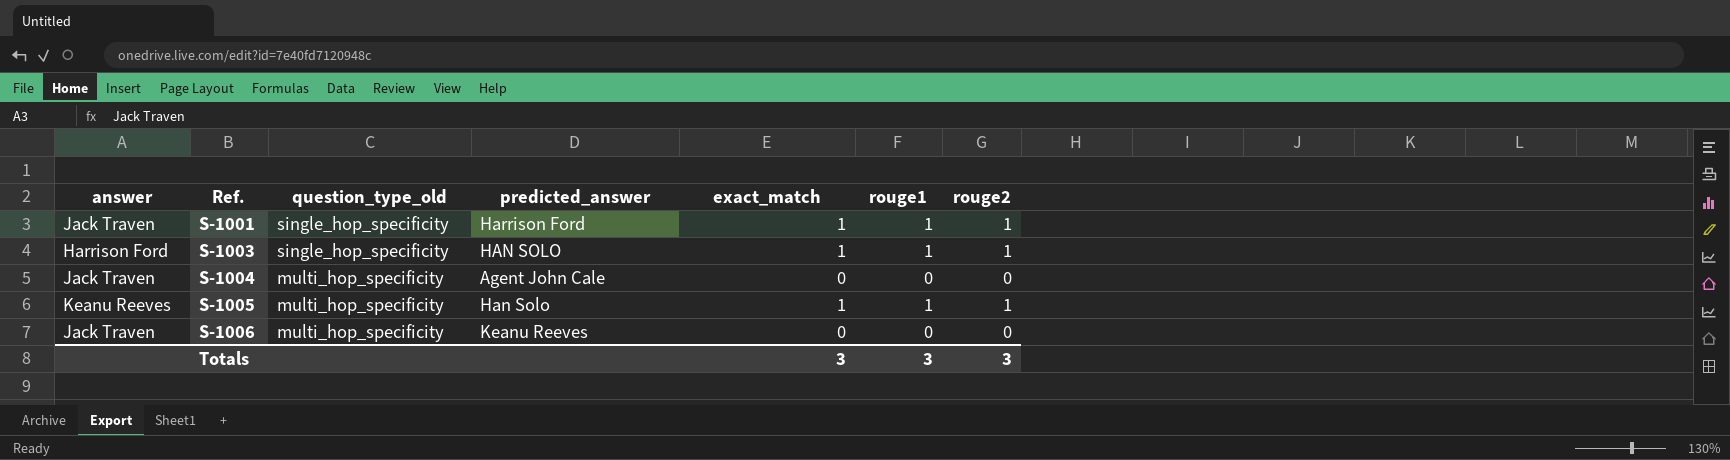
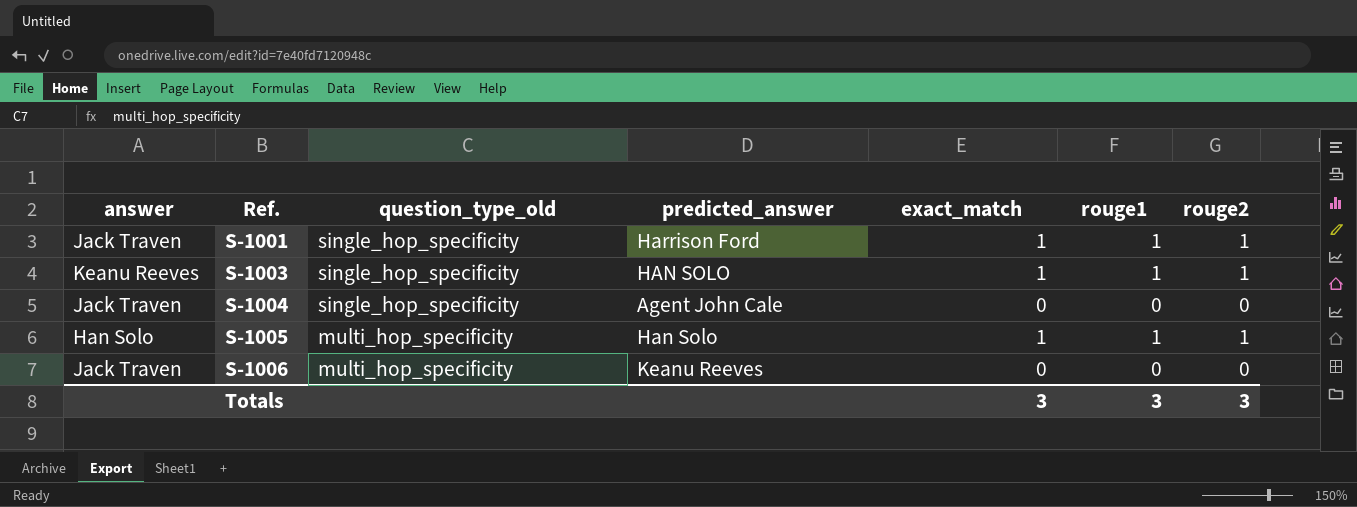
S-1003 | answer: Harrison Ford -> Keanu Reeves
S-1004 | question_type_old: multi_hop_specificity -> single_hop_specificity
S-1005 | answer: Keanu Reeves -> Han Solo

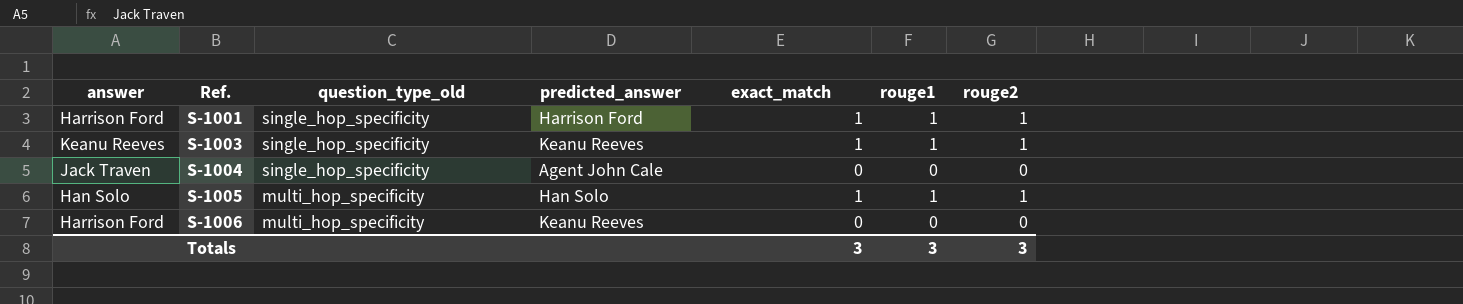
S-1001 | answer: Jack Traven -> Harrison Ford
S-1003 | predicted_answer: HAN SOLO -> Keanu Reeves
S-1006 | answer: Jack Traven -> Harrison Ford

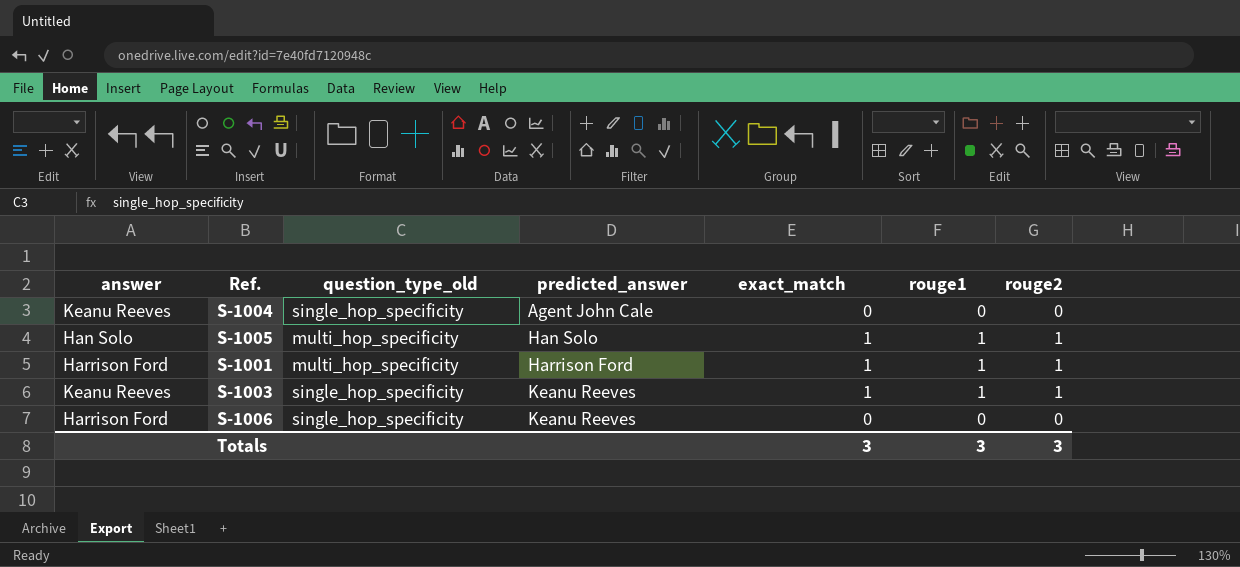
row order: Ref. ascending -> predicted_answer ascending
S-1004 | answer: Jack Traven -> Keanu Reeves
S-1001 | question_type_old: single_hop_specificity -> multi_hop_specificity
S-1006 | question_type_old: multi_hop_specificity -> single_hop_specificity

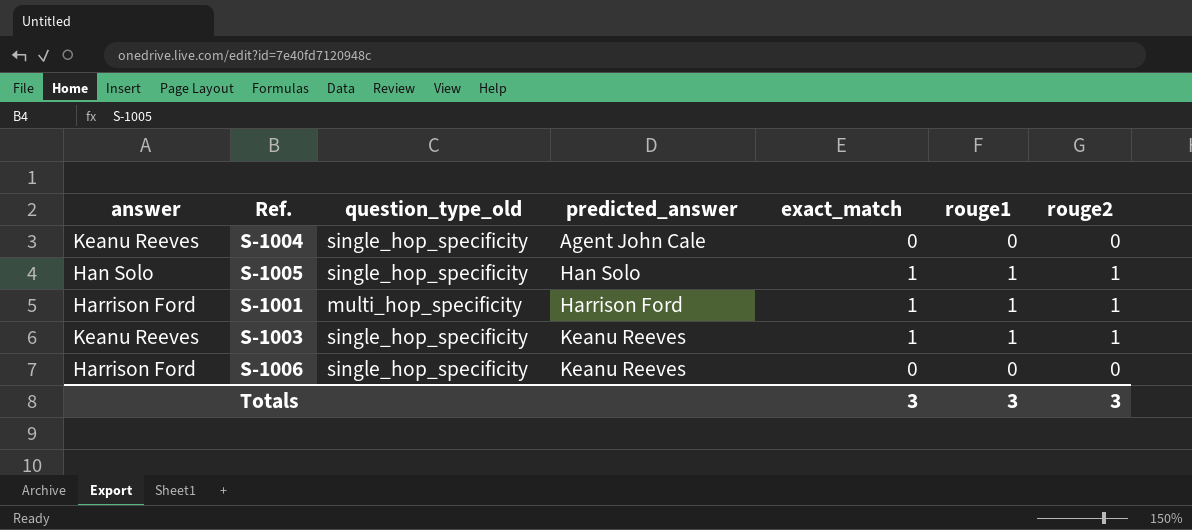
S-1005 | question_type_old: multi_hop_specificity -> single_hop_specificity

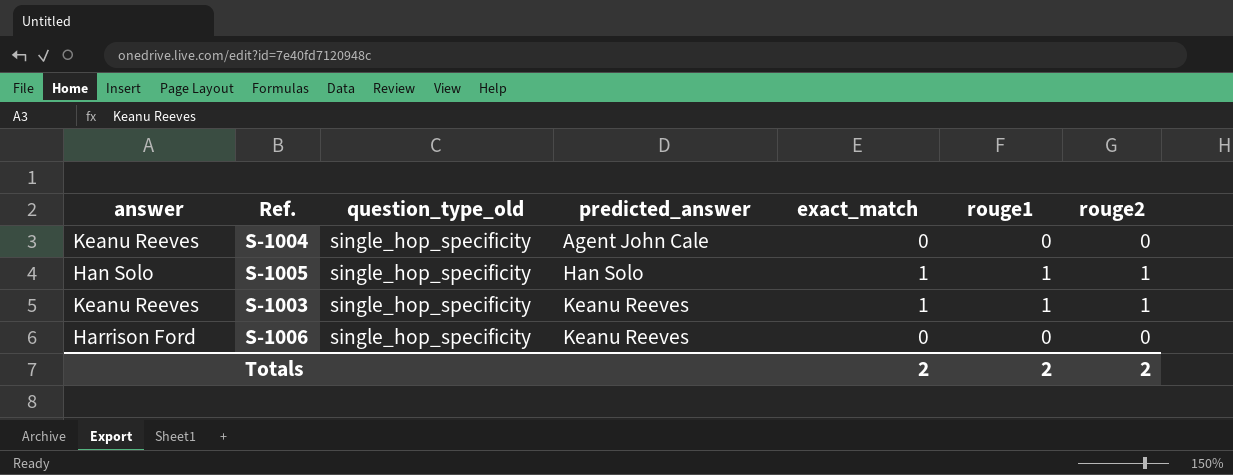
row S-1001: Harrison Ford | multi_hop_specificity | Harrison Ford | 1 | 1 | 1 -> none
Totals | exact_match: 3 -> 2
Totals | rouge1: 3 -> 2
Totals | rouge2: 3 -> 2

